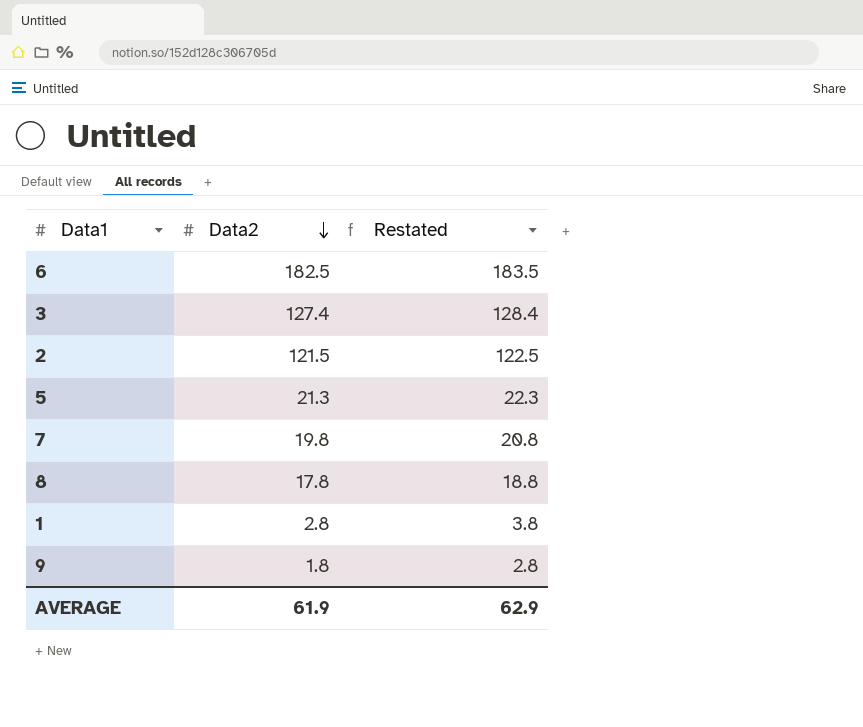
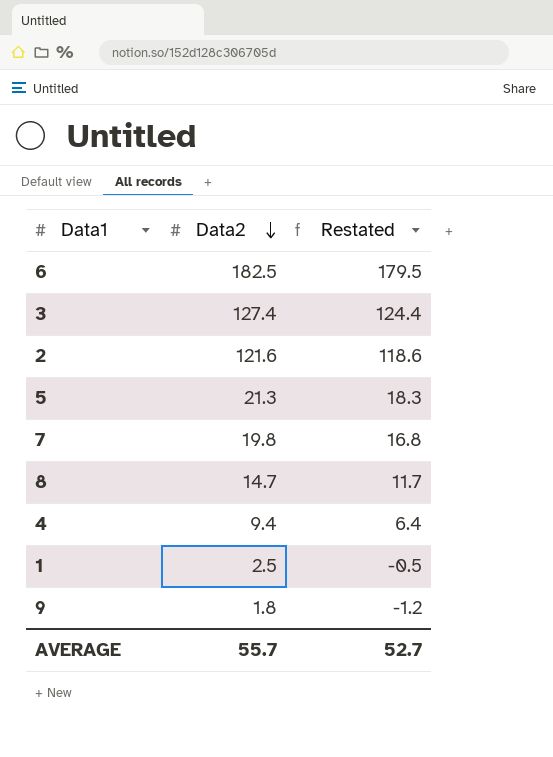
column Restated | formula: [Data2] + 1 -> [Data2] - 3
2 | Data2: 121.5 -> 121.6
8 | Data2: 17.8 -> 14.7
row 4: none -> 9.4 | 6.4
1 | Data2: 2.8 -> 2.5
AVERAGE | Data2: 61.9 -> 55.7
AVERAGE | Restated: 62.9 -> 52.7

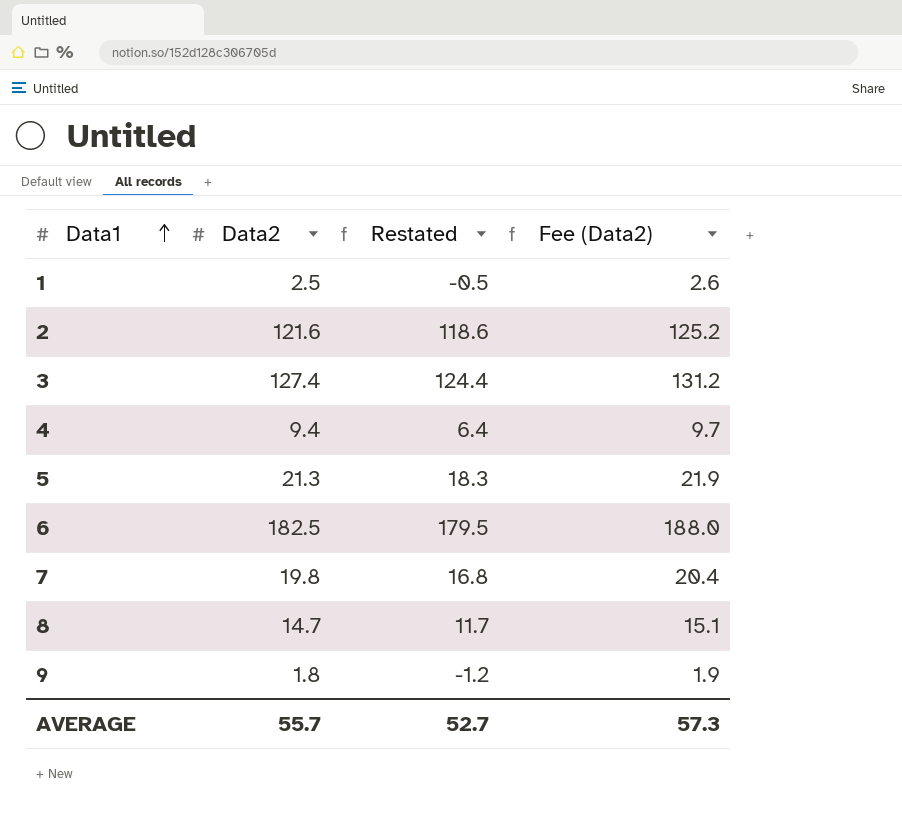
row order: Data2 descending -> Data1 ascending
column Fee (Data2) | formula: none -> [Data2] * 1.03

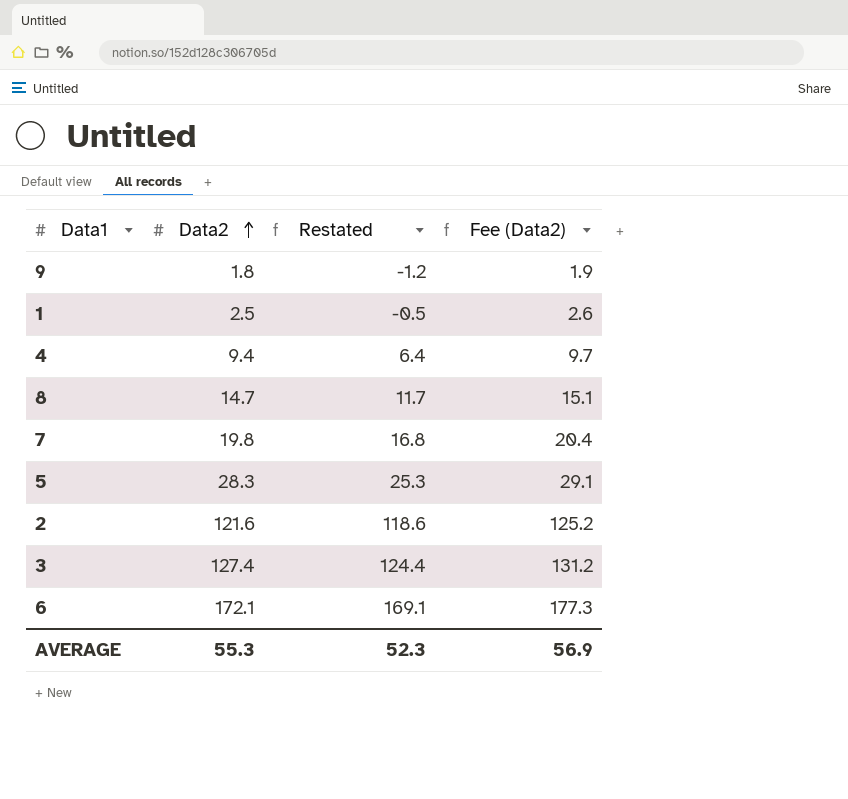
row order: Data1 ascending -> Data2 ascending
5 | Data2: 21.3 -> 28.3
5 | Restated: 18.3 -> 25.3
5 | Fee (Data2): 21.9 -> 29.1
6 | Data2: 182.5 -> 172.1
6 | Restated: 179.5 -> 169.1
6 | Fee (Data2): 188.0 -> 177.3
AVERAGE | Data2: 55.7 -> 55.3
AVERAGE | Restated: 52.7 -> 52.3
AVERAGE | Fee (Data2): 57.3 -> 56.9

